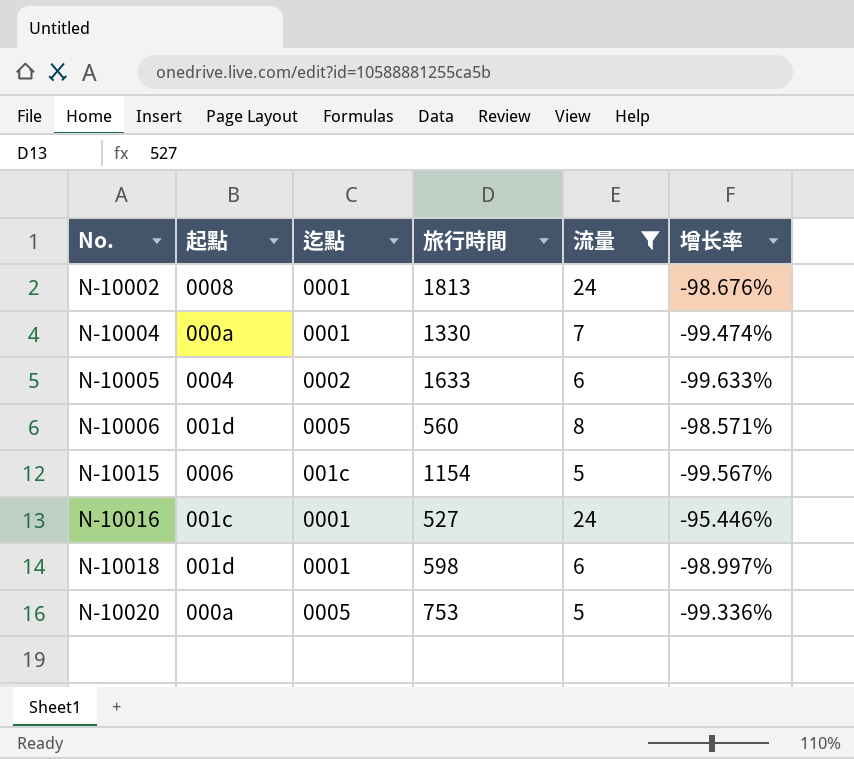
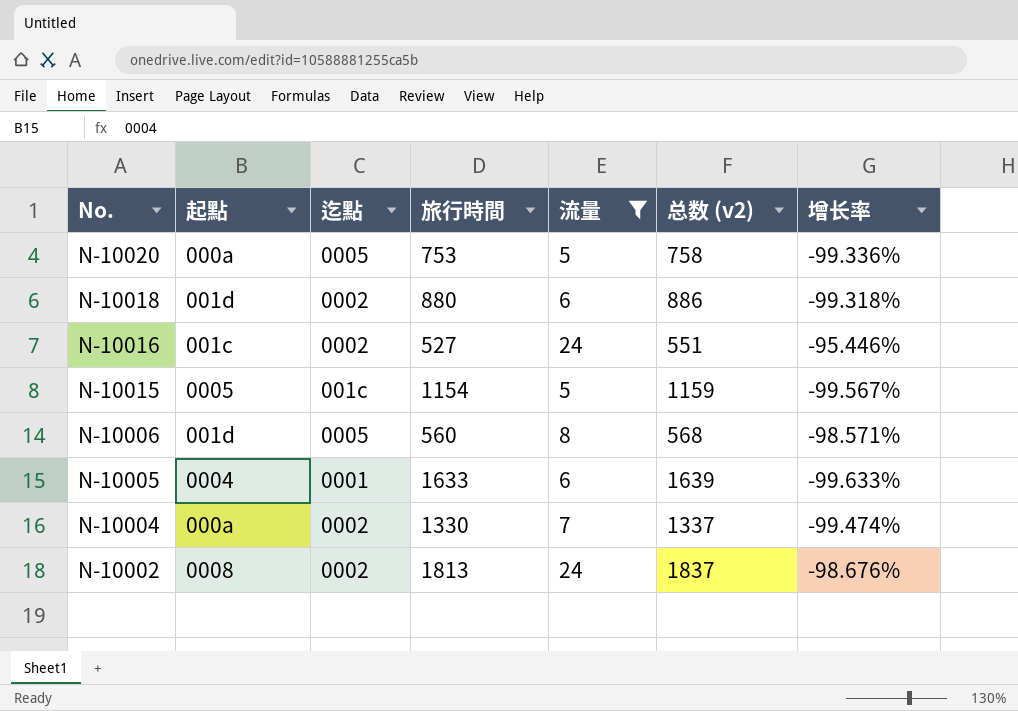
row order: No. ascending -> No. descending
column 总数 (v2) | formula: none -> [旅行時間] + [流量]
N-10018 | 迄點: 0001 -> 0002
N-10018 | 旅行時間: 598 -> 880
N-10018 | 增长率: -98.997% -> -99.318%
N-10016 | 迄點: 0001 -> 0002
N-10015 | 起點: 0006 -> 0005
N-10005 | 迄點: 0002 -> 0001
N-10004 | 迄點: 0001 -> 0002
N-10002 | 迄點: 0001 -> 0002

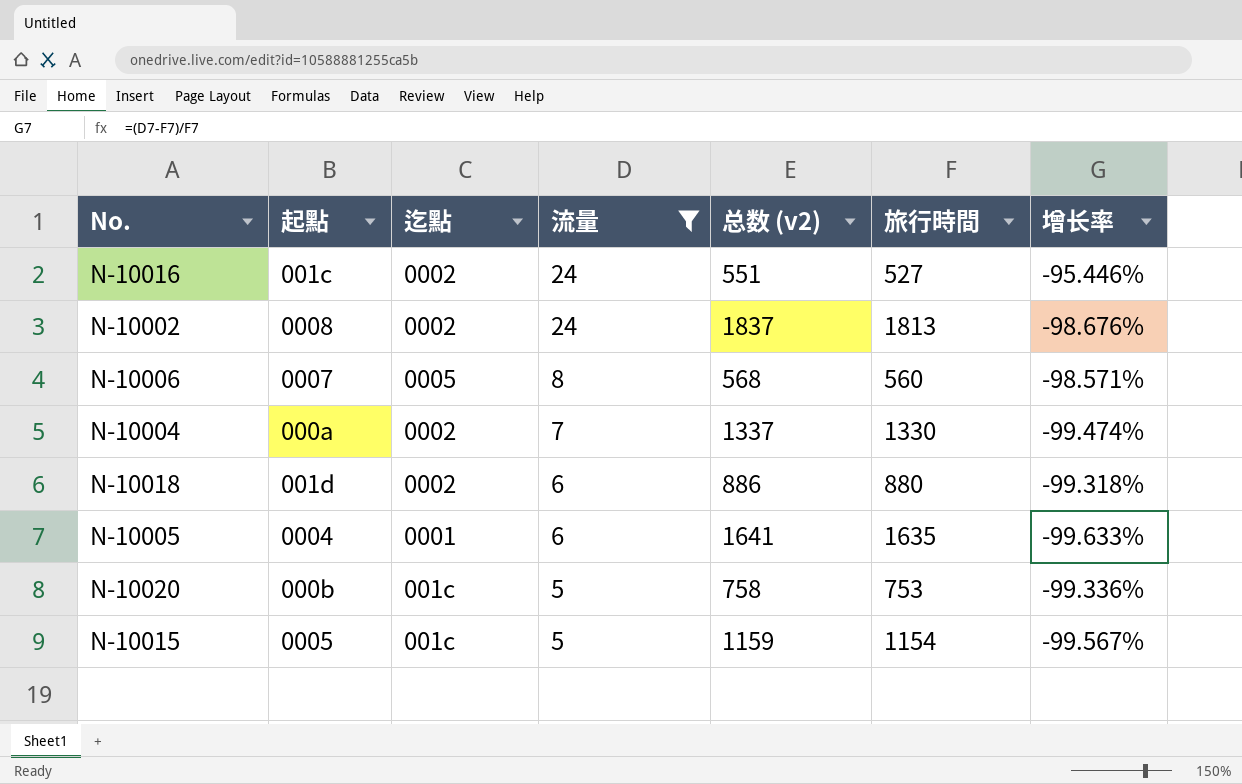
row order: No. descending -> 流量 descending
column 旅行時間 | position: 4 -> 6
N-10006 | 起點: 001d -> 0007
N-10005 | 总数 (v2): 1639 -> 1641
N-10005 | 旅行時間: 1633 -> 1635
N-10020 | 起點: 000a -> 000b
N-10020 | 迄點: 0005 -> 001c

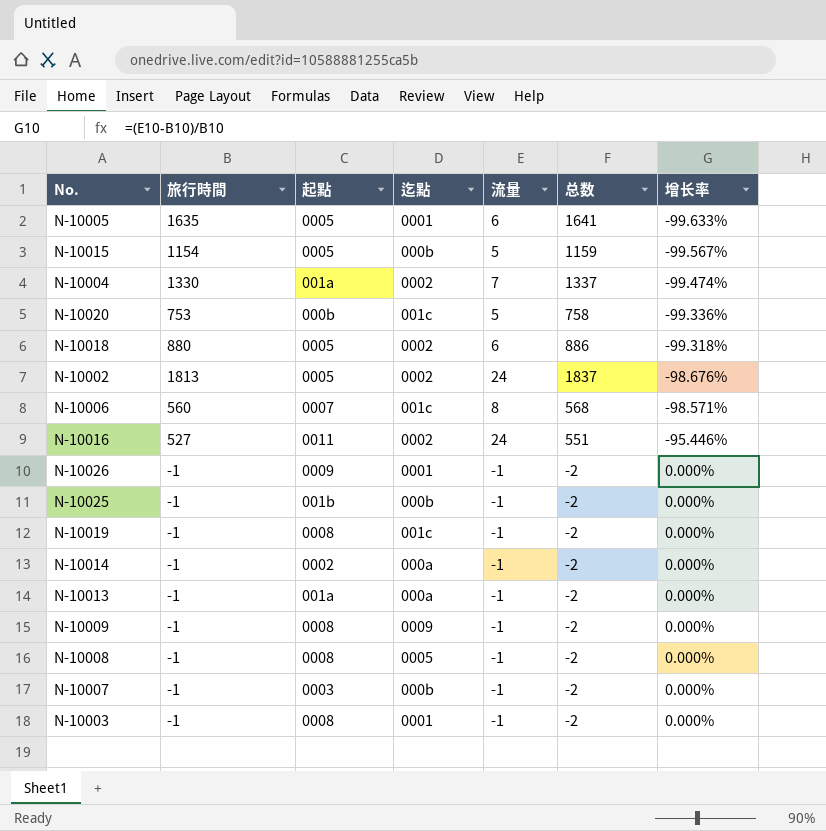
filter: 流量 != -1 -> none
row order: 流量 descending -> 增长率 ascending
column 旅行時間 | position: 6 -> 2
column name: 总数 (v2) -> 总数
N-10005 | 起點: 0004 -> 0005
N-10015 | 迄點: 001c -> 000b
N-10004 | 起點: 000a -> 001a
N-10018 | 起點: 001d -> 0005
N-10002 | 起點: 0008 -> 0005
N-10006 | 迄點: 0005 -> 001c
N-10016 | 起點: 001c -> 0011

